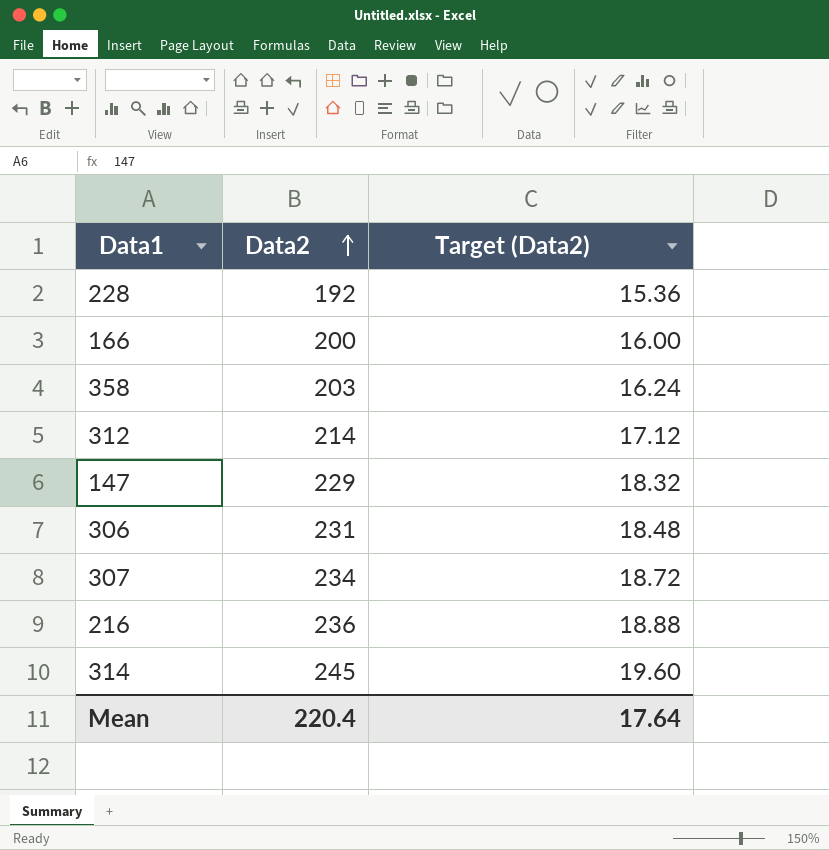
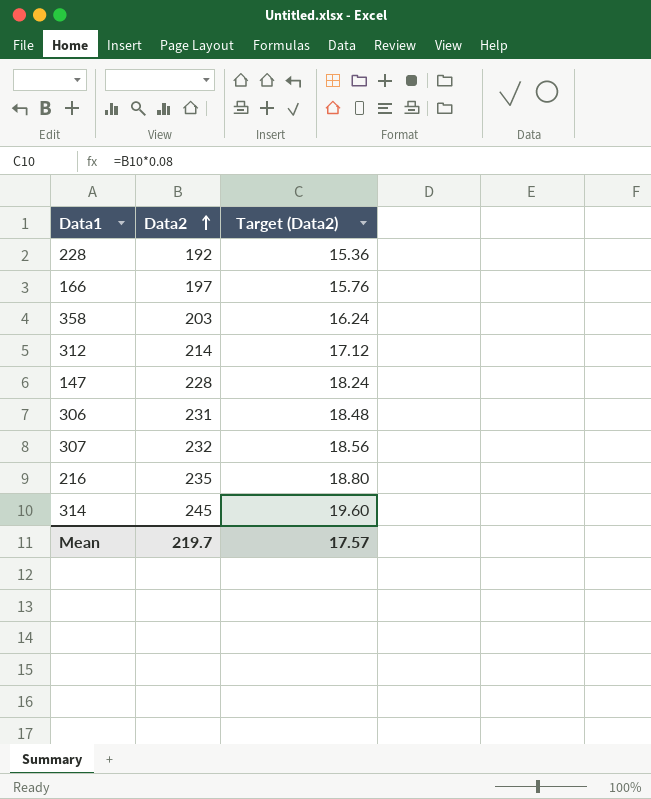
166 | Data2: 200 -> 197
166 | Target (Data2): 16.00 -> 15.76
147 | Data2: 229 -> 228
147 | Target (Data2): 18.32 -> 18.24
307 | Data2: 234 -> 232
307 | Target (Data2): 18.72 -> 18.56
216 | Data2: 236 -> 235
216 | Target (Data2): 18.88 -> 18.80
Mean | Data2: 220.4 -> 219.7
Mean | Target (Data2): 17.64 -> 17.57

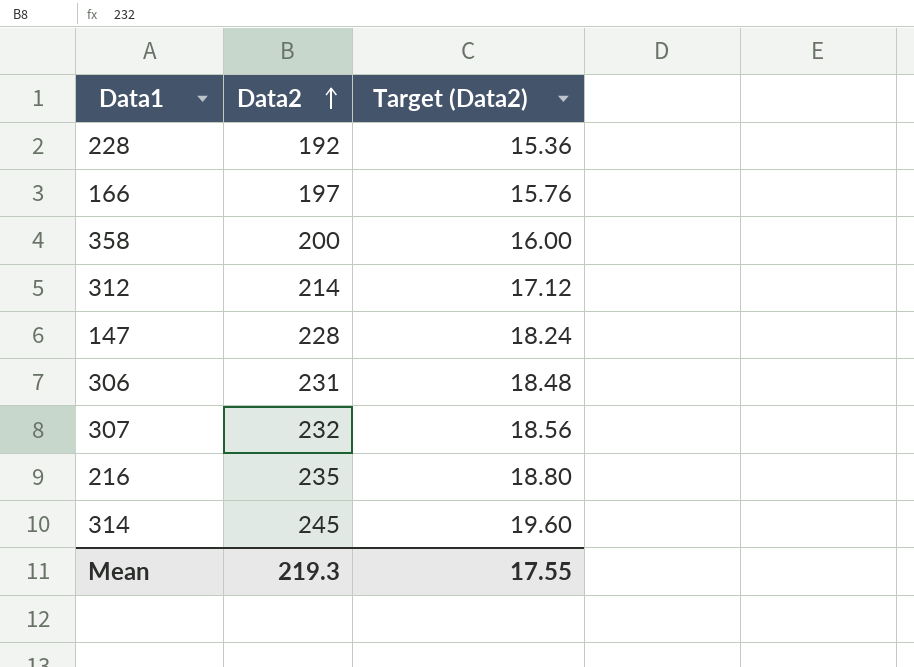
358 | Data2: 203 -> 200
358 | Target (Data2): 16.24 -> 16.00
Mean | Data2: 219.7 -> 219.3
Mean | Target (Data2): 17.57 -> 17.55

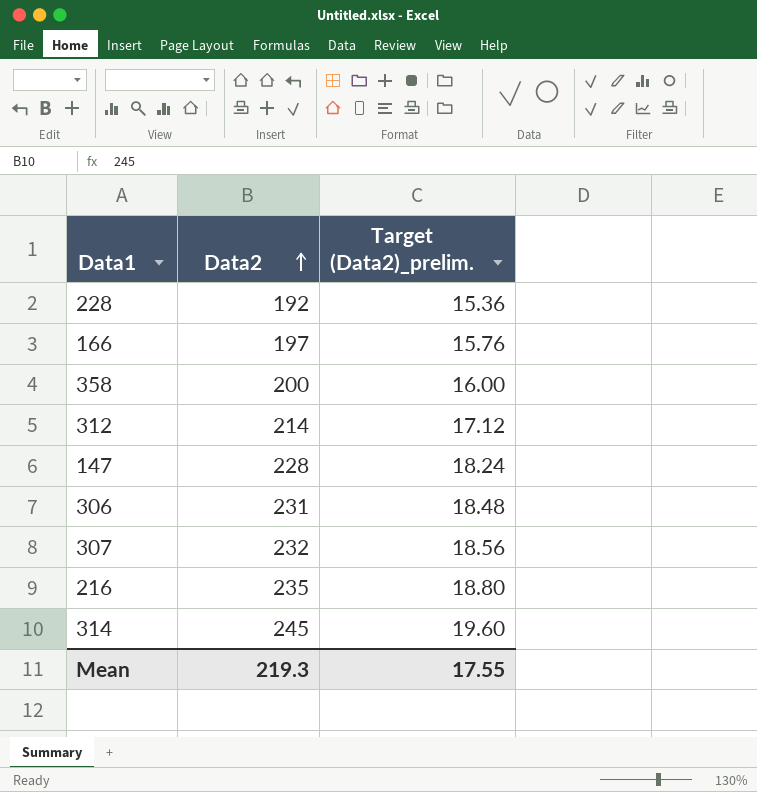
column name: Target (Data2) -> Target (Data2)_prelim.

